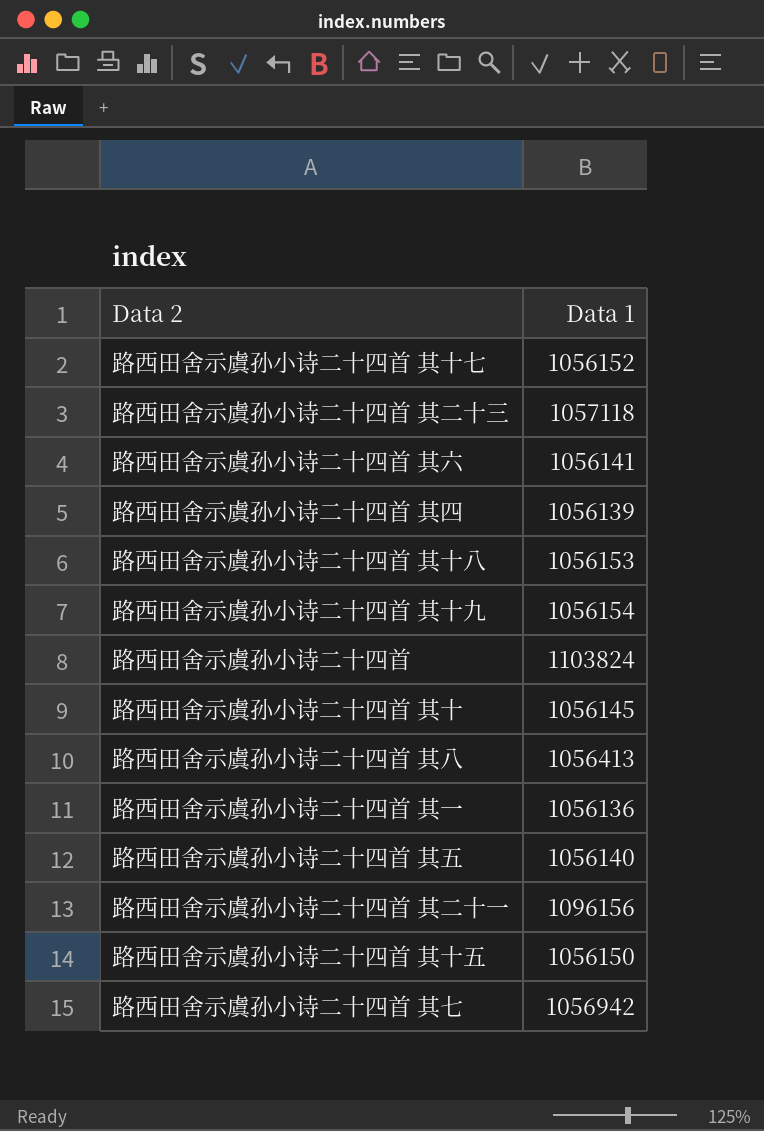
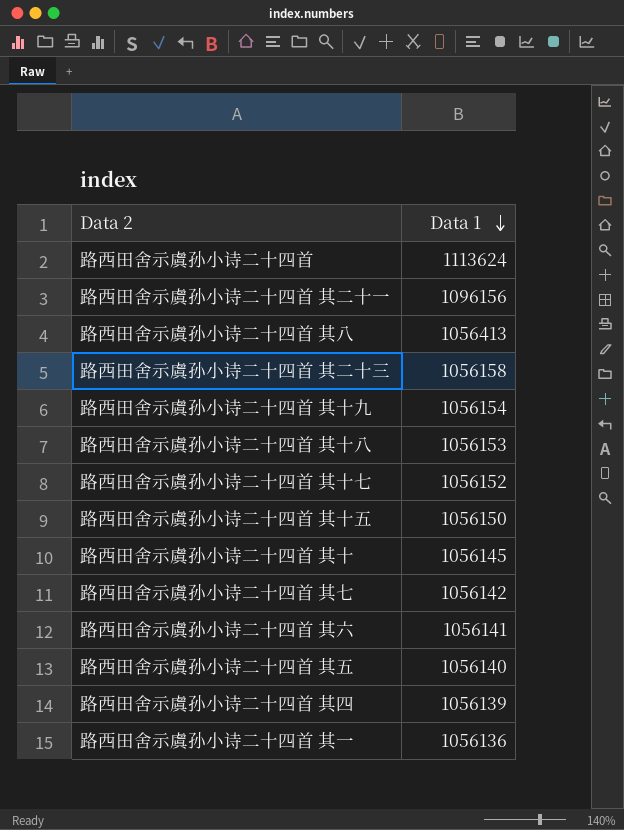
row order: none -> Data 1 descending
路西田舍示虞孙小诗二十四首 | Data 1: 1103824 -> 1113624
路西田舍示虞孙小诗二十四首 其二十三 | Data 1: 1057118 -> 1056158
路西田舍示虞孙小诗二十四首 其七 | Data 1: 1056942 -> 1056142

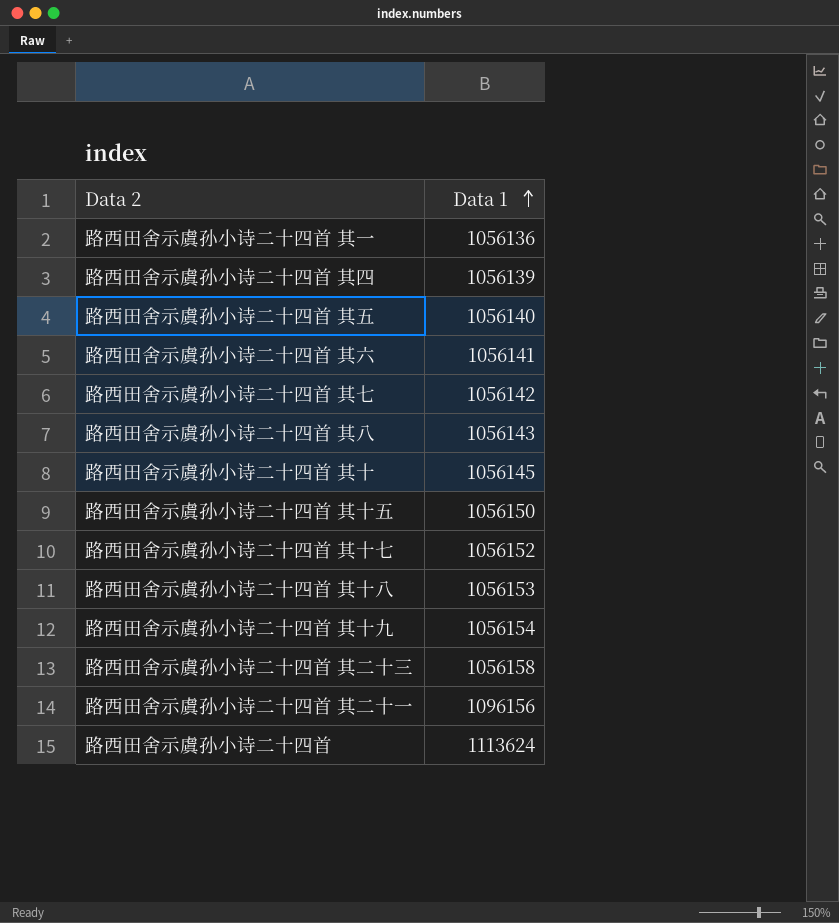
row order: Data 1 descending -> Data 1 ascending
路西田舍示虞孙小诗二十四首 其八 | Data 1: 1056413 -> 1056143

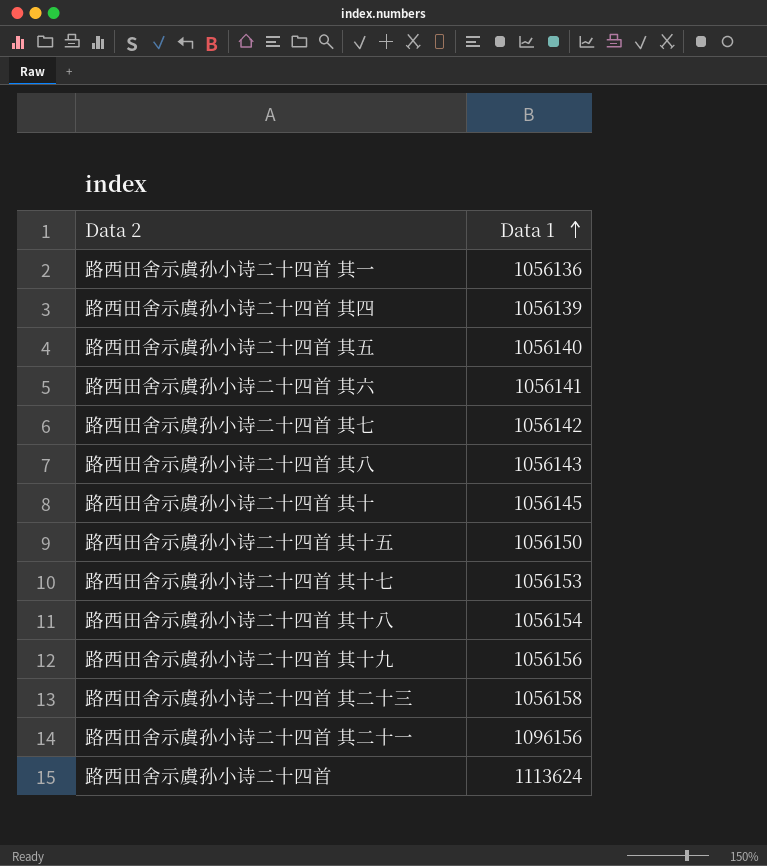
路西田舍示虞孙小诗二十四首 其十七 | Data 1: 1056152 -> 1056153
路西田舍示虞孙小诗二十四首 其十八 | Data 1: 1056153 -> 1056154
路西田舍示虞孙小诗二十四首 其十九 | Data 1: 1056154 -> 1056156

